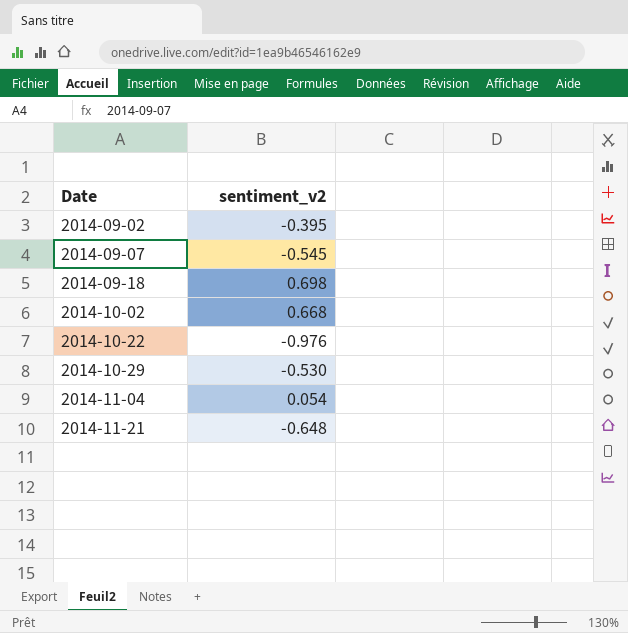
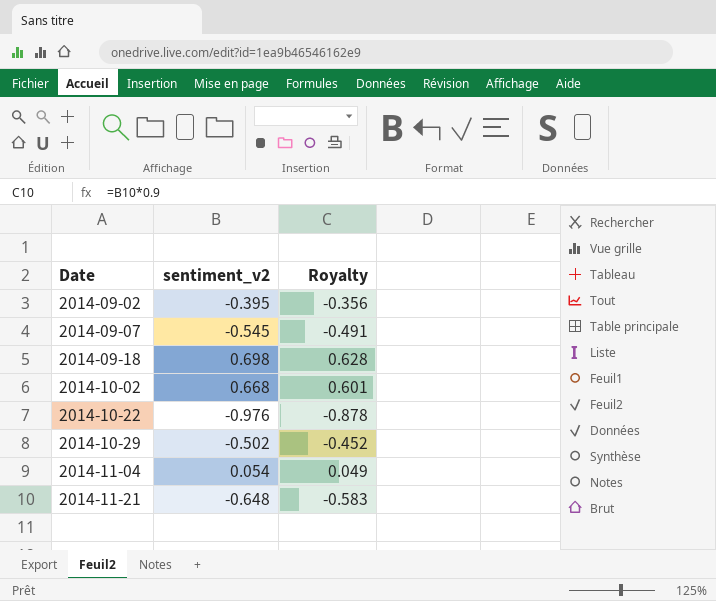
column Royalty | formula: none -> [sentiment_v2] * 0.9
2014-10-29 | sentiment_v2: -0.530 -> -0.502

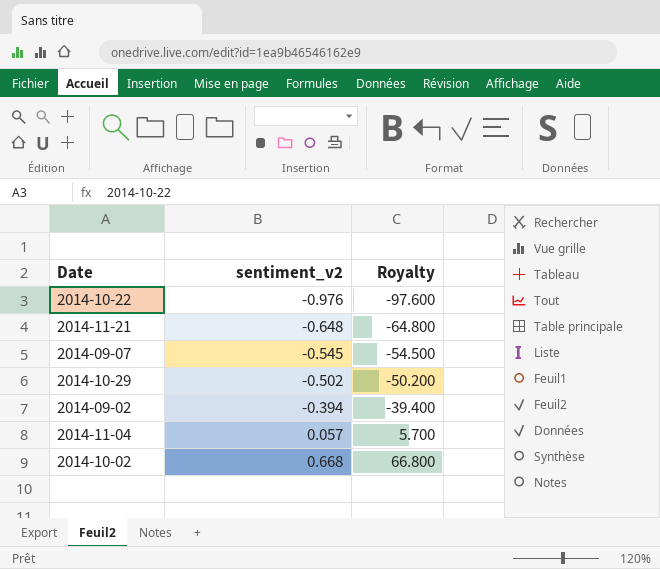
row order: Date ascending -> sentiment_v2 ascending
column Royalty | formula: [sentiment_v2] * 0.9 -> [sentiment_v2] * 100
row 2014-09-18: 0.698 | 0.628 -> none
2014-09-02 | sentiment_v2: -0.395 -> -0.394
2014-11-04 | sentiment_v2: 0.054 -> 0.057

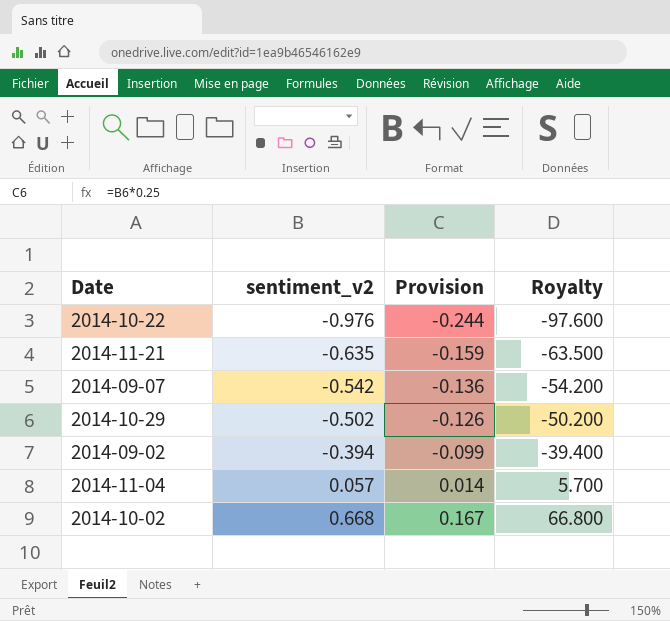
column Provision | formula: none -> [sentiment_v2] * 0.25
2014-11-21 | sentiment_v2: -0.648 -> -0.635
2014-11-21 | Royalty: -64.800 -> -63.500
2014-09-07 | sentiment_v2: -0.545 -> -0.542
2014-09-07 | Royalty: -54.500 -> -54.200

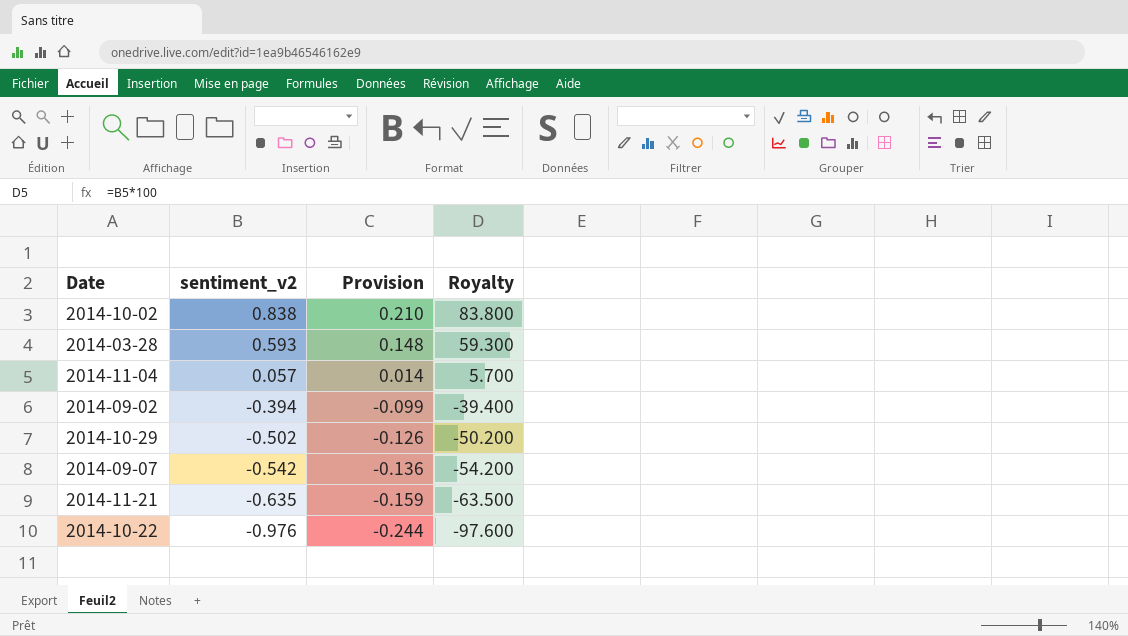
row order: sentiment_v2 ascending -> sentiment_v2 descending
2014-10-02 | sentiment_v2: 0.668 -> 0.838
2014-10-02 | Provision: 0.167 -> 0.210
2014-10-02 | Royalty: 66.800 -> 83.800
row 2014-03-28: none -> 0.593 | 0.148 | 59.300

